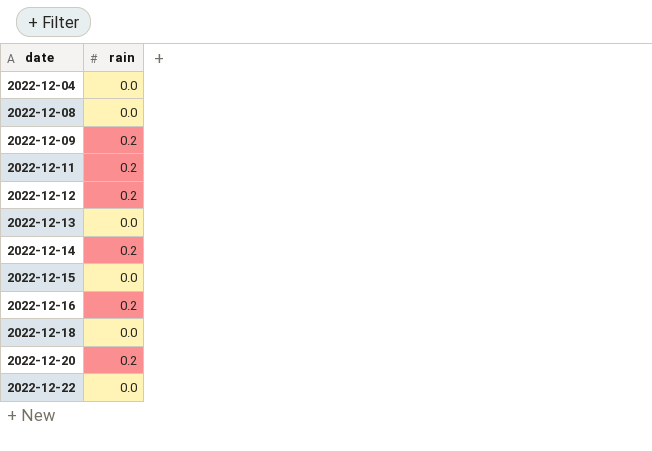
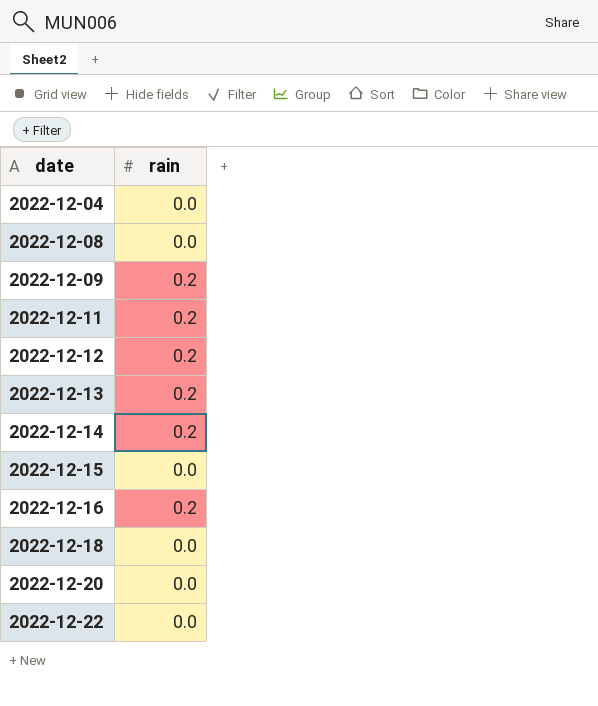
2022-12-13 | rain: 0.0 -> 0.2
2022-12-20 | rain: 0.2 -> 0.0

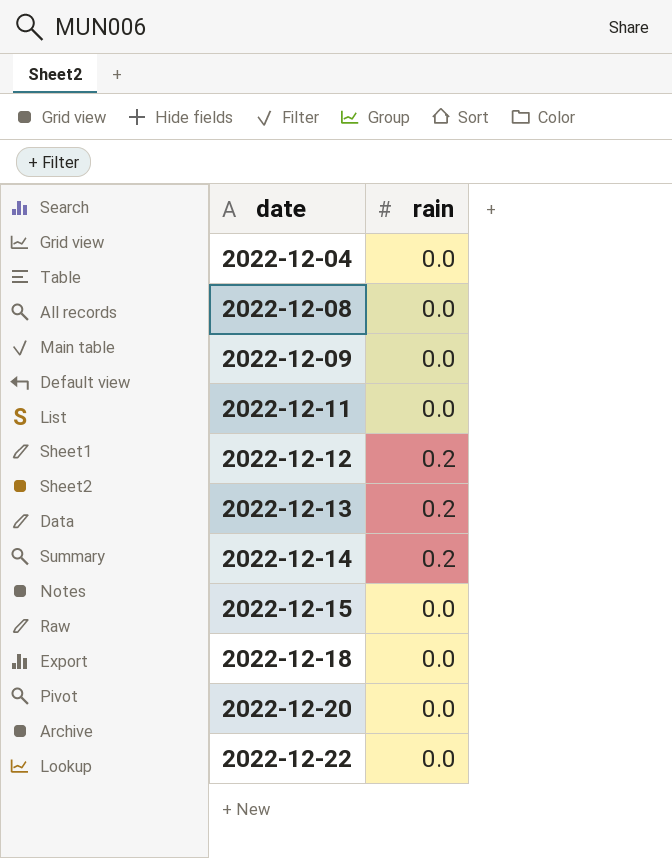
row 2022-12-16: 0.2 -> none
2022-12-09 | rain: 0.2 -> 0.0
2022-12-11 | rain: 0.2 -> 0.0

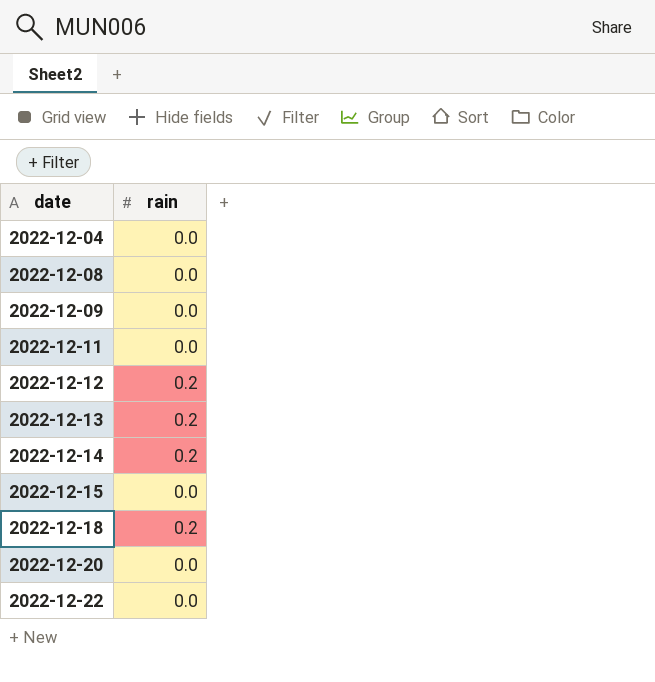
2022-12-18 | rain: 0.0 -> 0.2

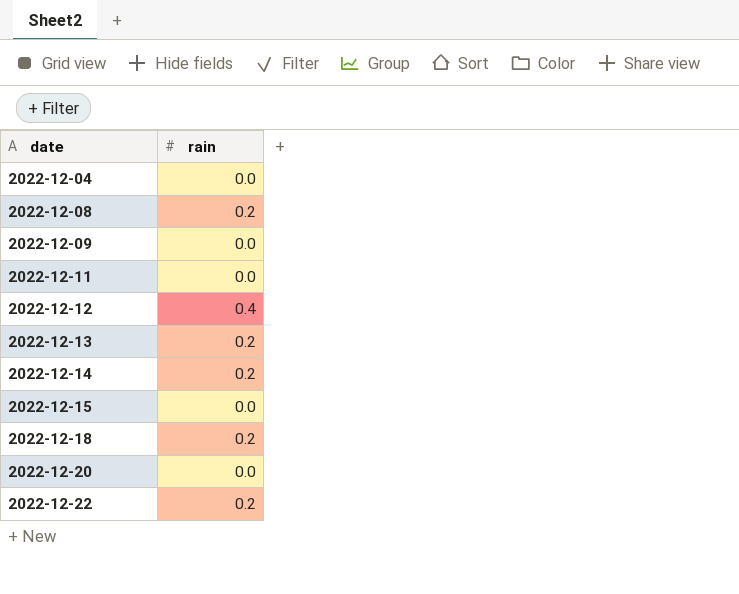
2022-12-08 | rain: 0.0 -> 0.2
2022-12-12 | rain: 0.2 -> 0.4
2022-12-22 | rain: 0.0 -> 0.2

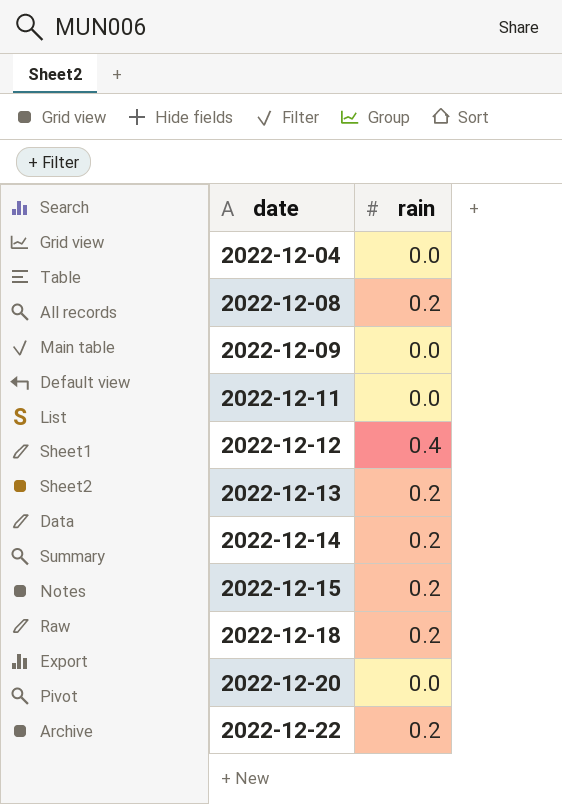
2022-12-15 | rain: 0.0 -> 0.2

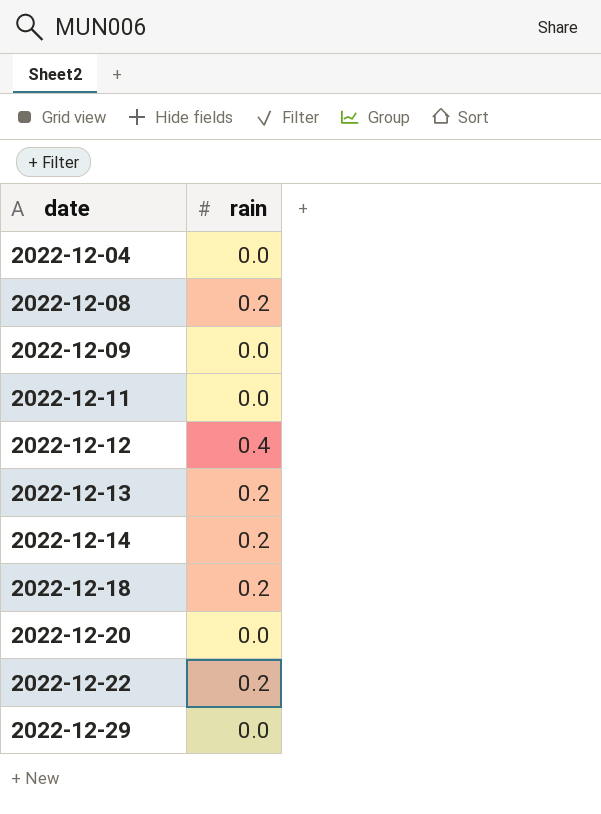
row 2022-12-15: 0.2 -> none
row 2022-12-29: none -> 0.0

